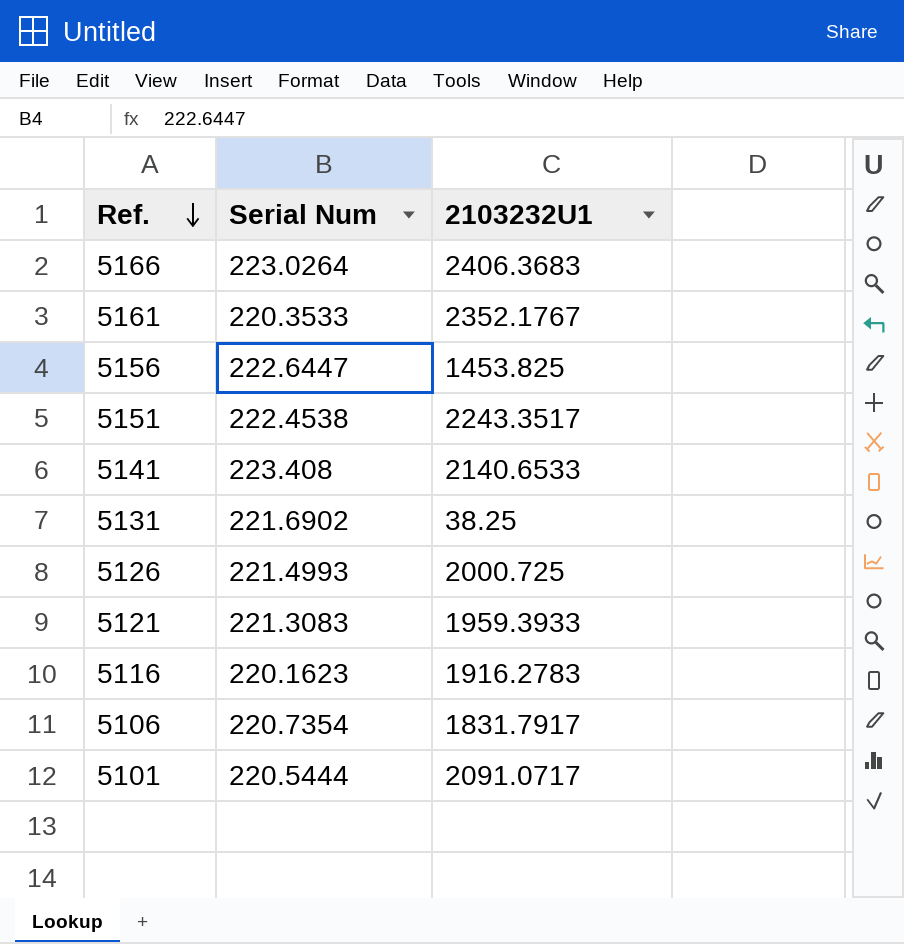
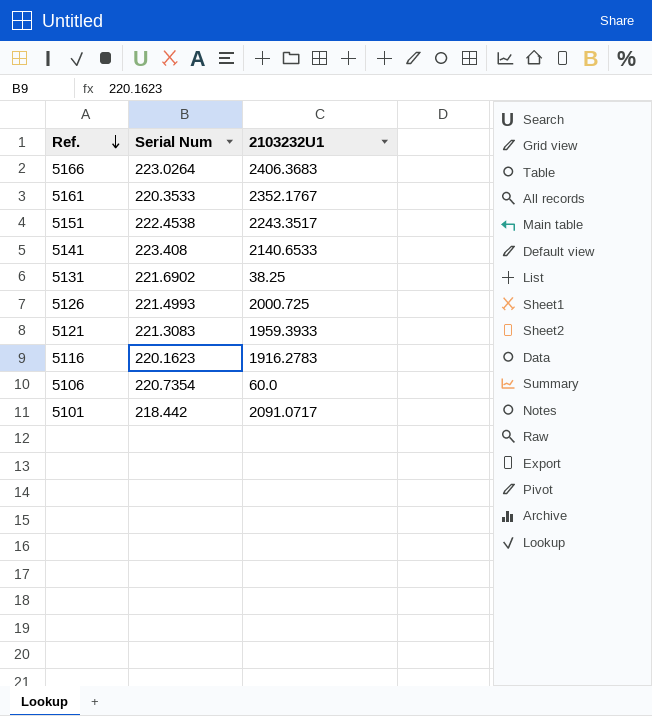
row 5156: 222.6447 | 1453.825 -> none
5106 | 2103232U1: 1831.7917 -> 60.0
5101 | Serial Num: 220.5444 -> 218.442

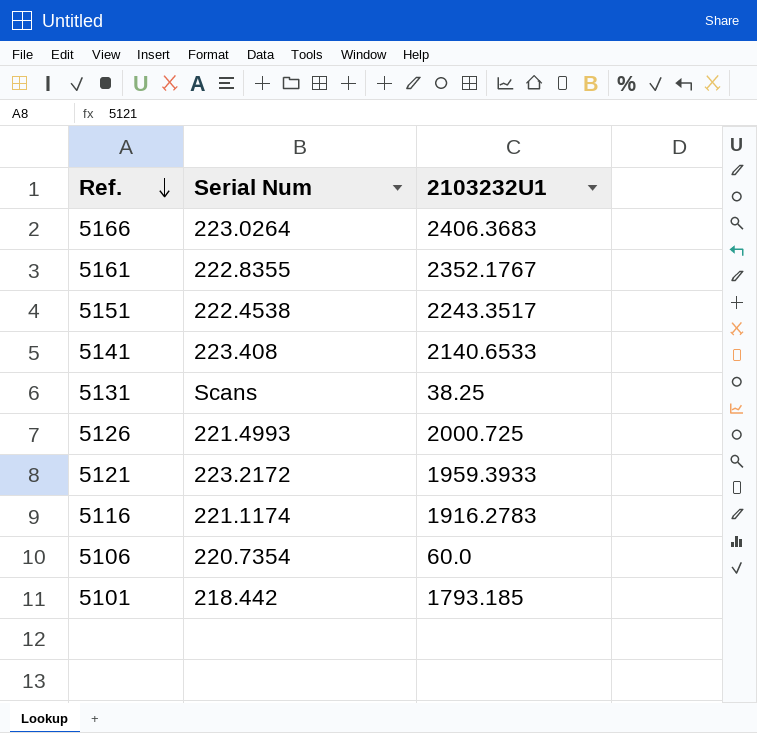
5161 | Serial Num: 220.3533 -> 222.8355
5131 | Serial Num: 221.6902 -> Scans
5121 | Serial Num: 221.3083 -> 223.2172
5116 | Serial Num: 220.1623 -> 221.1174
5101 | 2103232U1: 2091.0717 -> 1793.185

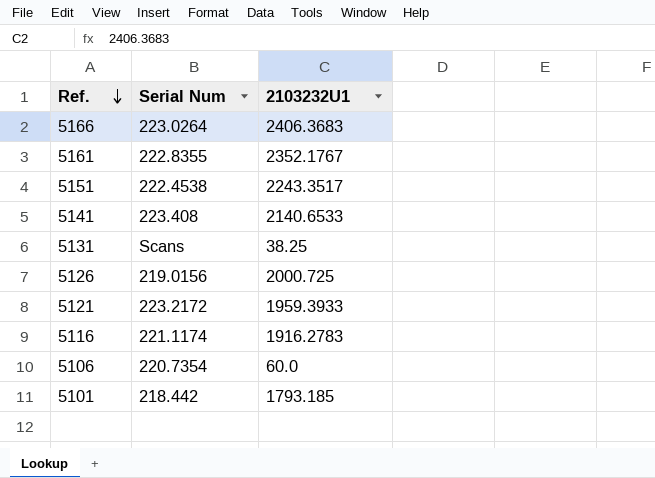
5126 | Serial Num: 221.4993 -> 219.0156

